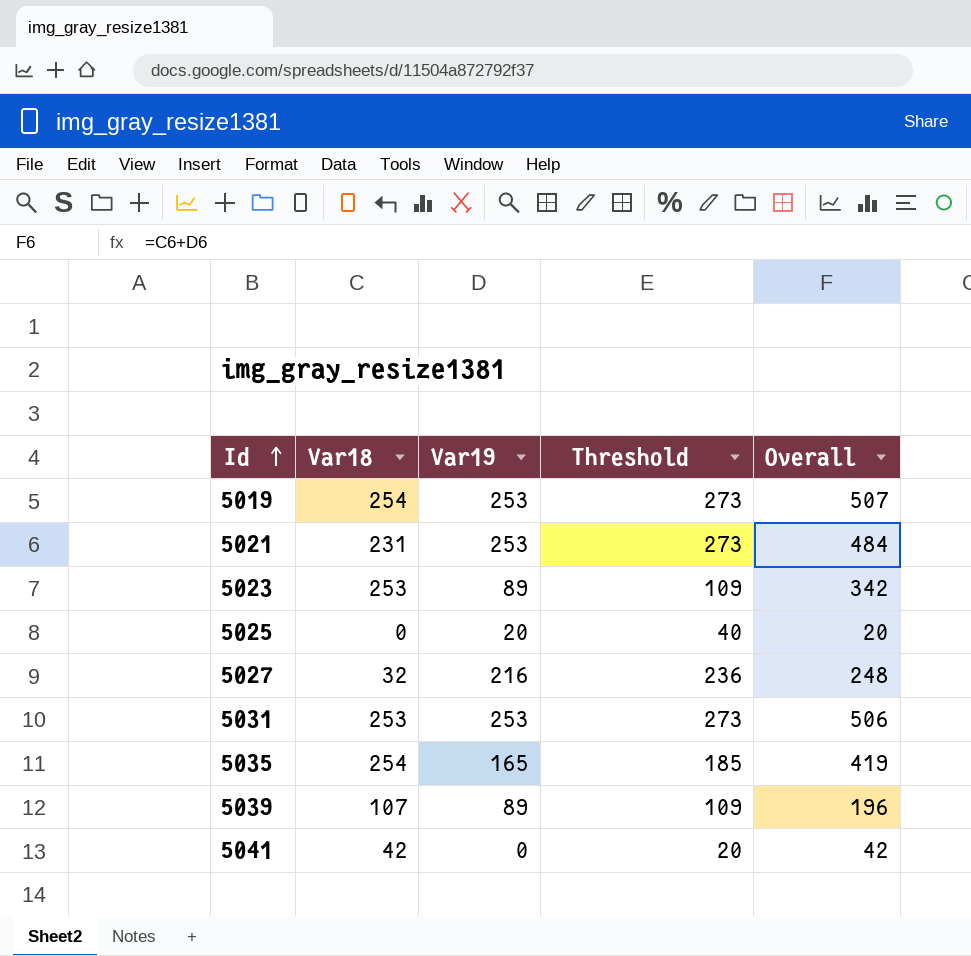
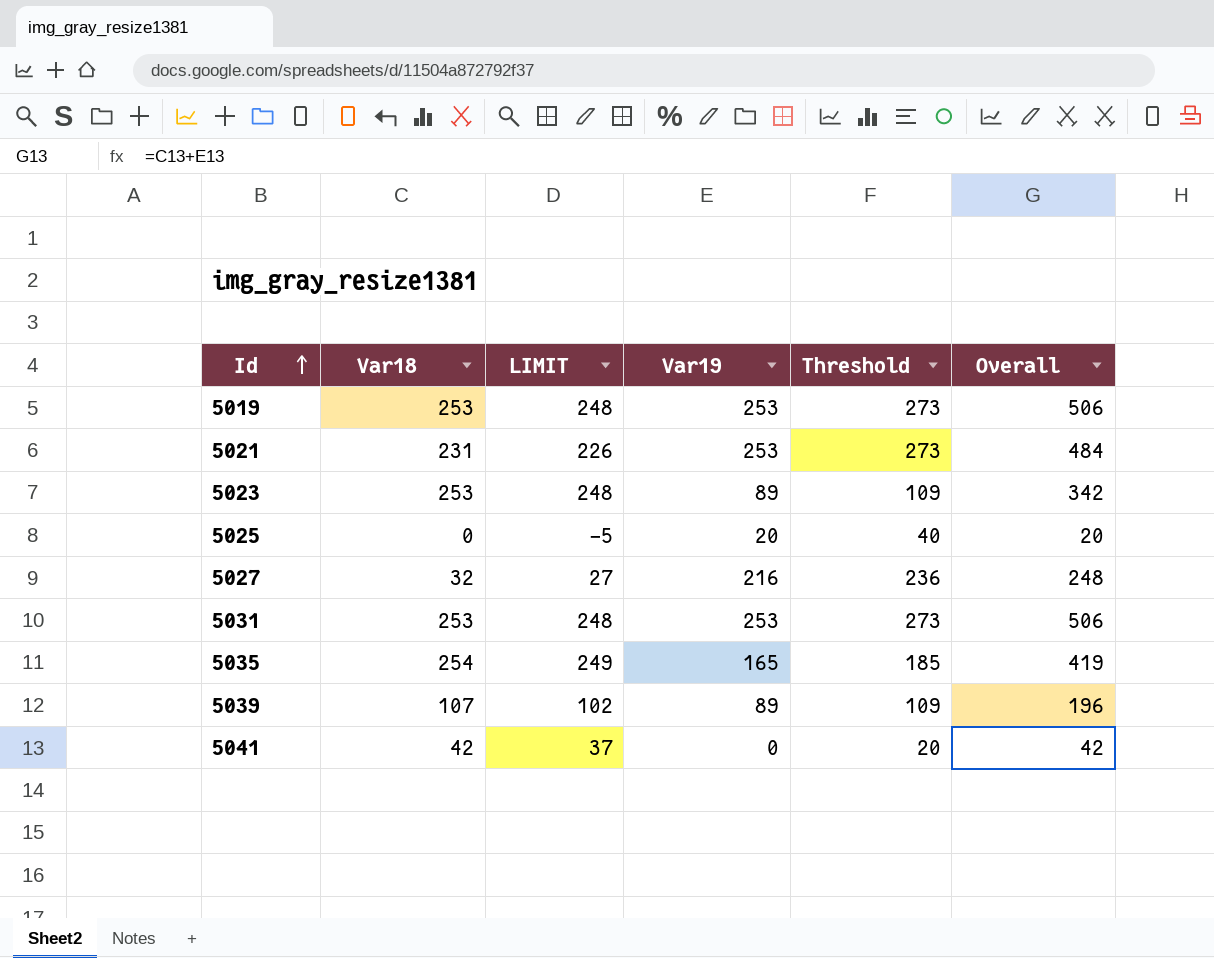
column LIMIT | formula: none -> [Var18] - 5
5019 | Var18: 254 -> 253
5019 | Overall: 507 -> 506

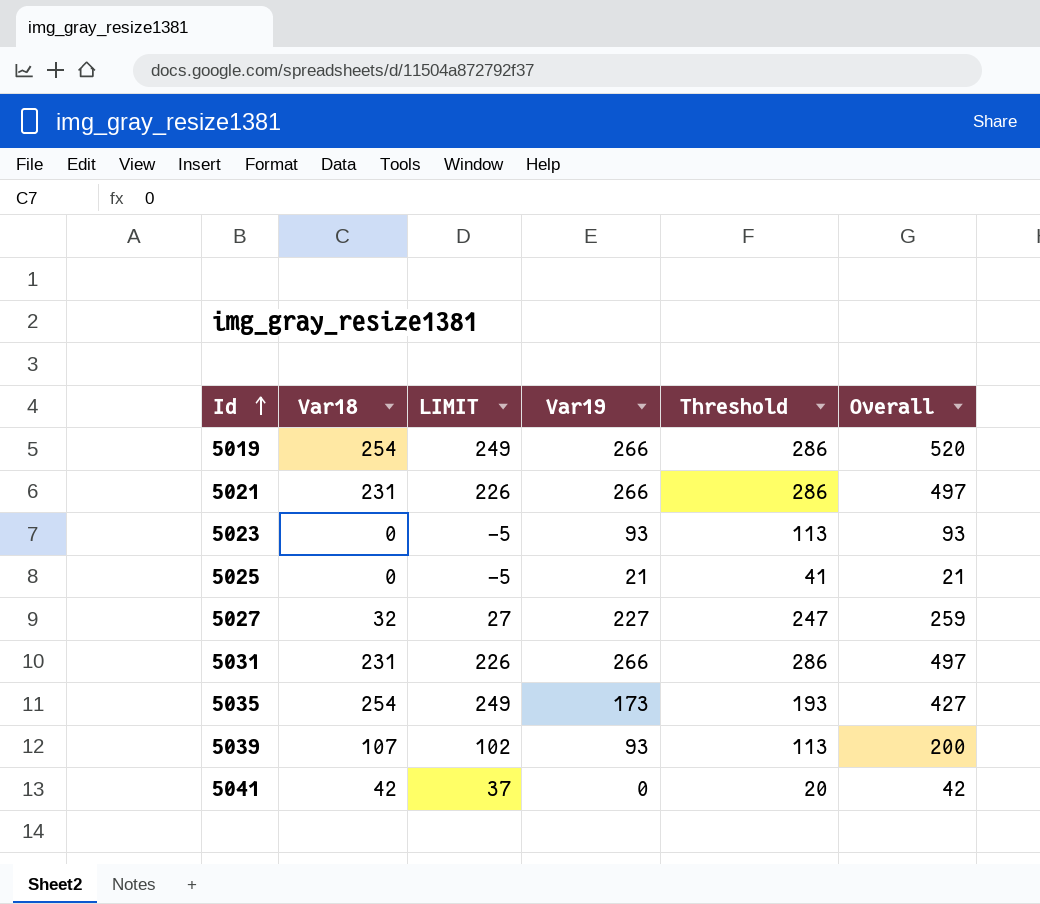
5019 | Var18: 253 -> 254
5019 | LIMIT: 248 -> 249
5019 | Var19: 253 -> 266
5019 | Threshold: 273 -> 286
5019 | Overall: 506 -> 520
5021 | Var19: 253 -> 266
5021 | Threshold: 273 -> 286
5021 | Overall: 484 -> 497
5023 | Var18: 253 -> 0
5023 | LIMIT: 248 -> -5
5023 | Var19: 89 -> 93
5023 | Threshold: 109 -> 113
5023 | Overall: 342 -> 93
5025 | Var19: 20 -> 21
5025 | Threshold: 40 -> 41
5025 | Overall: 20 -> 21
5027 | Var19: 216 -> 227
5027 | Threshold: 236 -> 247
5027 | Overall: 248 -> 259
5031 | Var18: 253 -> 231
5031 | LIMIT: 248 -> 226
5031 | Var19: 253 -> 266
5031 | Threshold: 273 -> 286
5031 | Overall: 506 -> 497
5035 | Var19: 165 -> 173
5035 | Threshold: 185 -> 193
5035 | Overall: 419 -> 427
5039 | Var19: 89 -> 93
5039 | Threshold: 109 -> 113
5039 | Overall: 196 -> 200

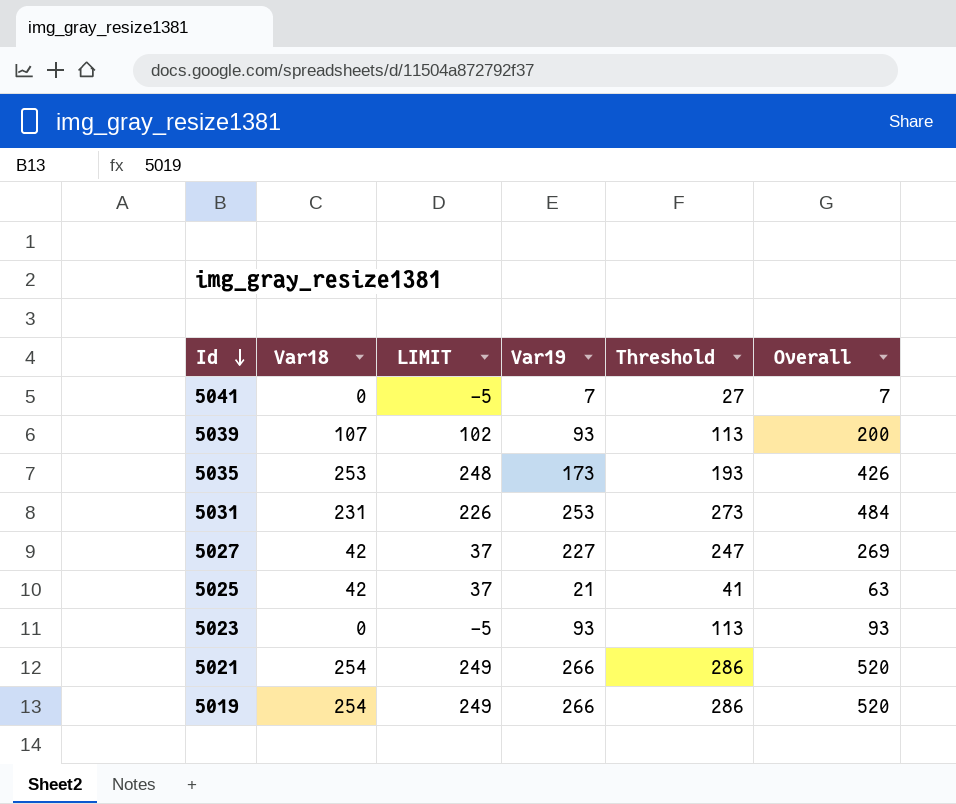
row order: Id ascending -> Id descending
5041 | Var18: 42 -> 0
5041 | LIMIT: 37 -> -5
5041 | Var19: 0 -> 7
5041 | Threshold: 20 -> 27
5041 | Overall: 42 -> 7
5035 | Var18: 254 -> 253
5035 | LIMIT: 249 -> 248
5035 | Overall: 427 -> 426
5031 | Var19: 266 -> 253
5031 | Threshold: 286 -> 273
5031 | Overall: 497 -> 484
5027 | Var18: 32 -> 42
5027 | LIMIT: 27 -> 37
5027 | Overall: 259 -> 269
5025 | Var18: 0 -> 42
5025 | LIMIT: -5 -> 37
5025 | Overall: 21 -> 63
5021 | Var18: 231 -> 254
5021 | LIMIT: 226 -> 249
5021 | Overall: 497 -> 520

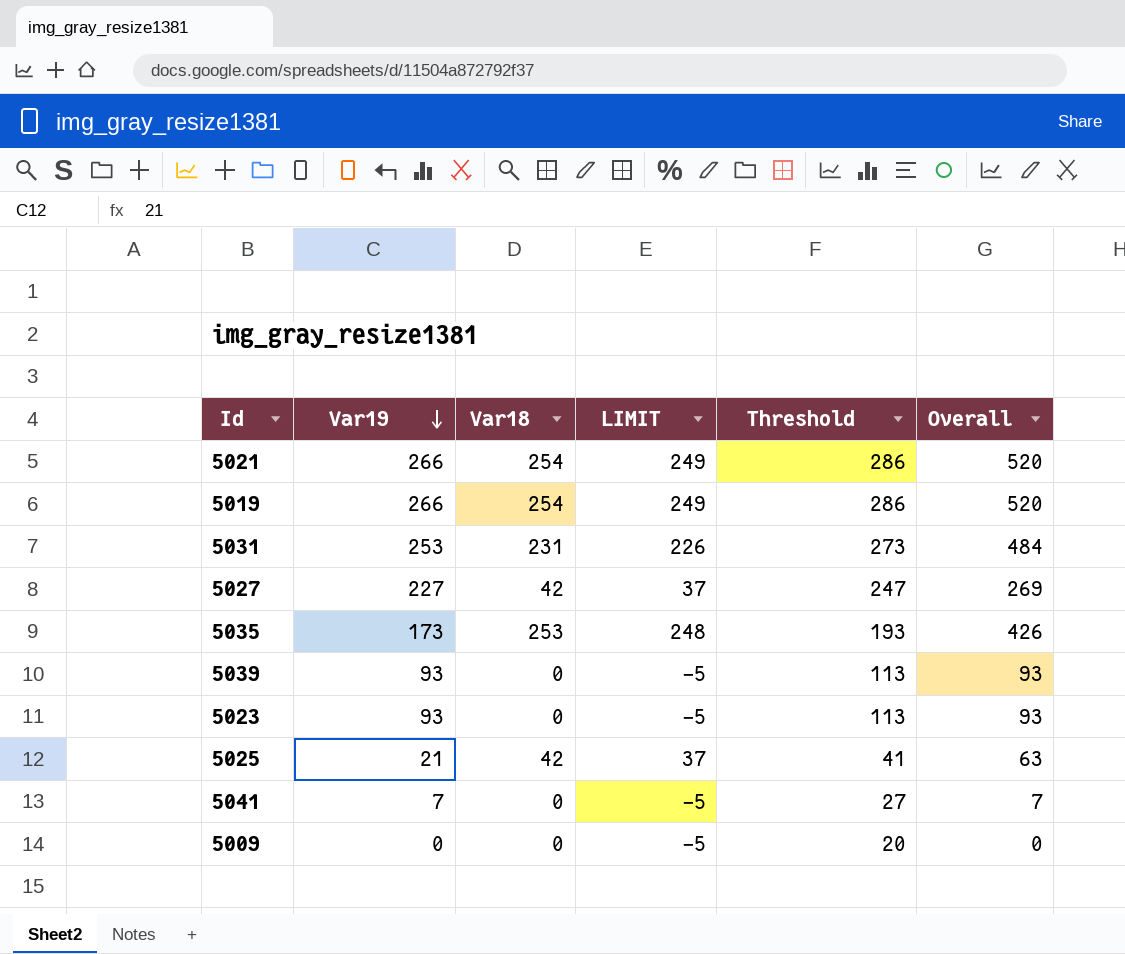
row order: Id descending -> Var19 descending
column Var19 | position: 4 -> 2
5039 | Var18: 107 -> 0
5039 | LIMIT: 102 -> -5
5039 | Overall: 200 -> 93
row 5009: none -> 0 | 0 | -5 | 20 | 0

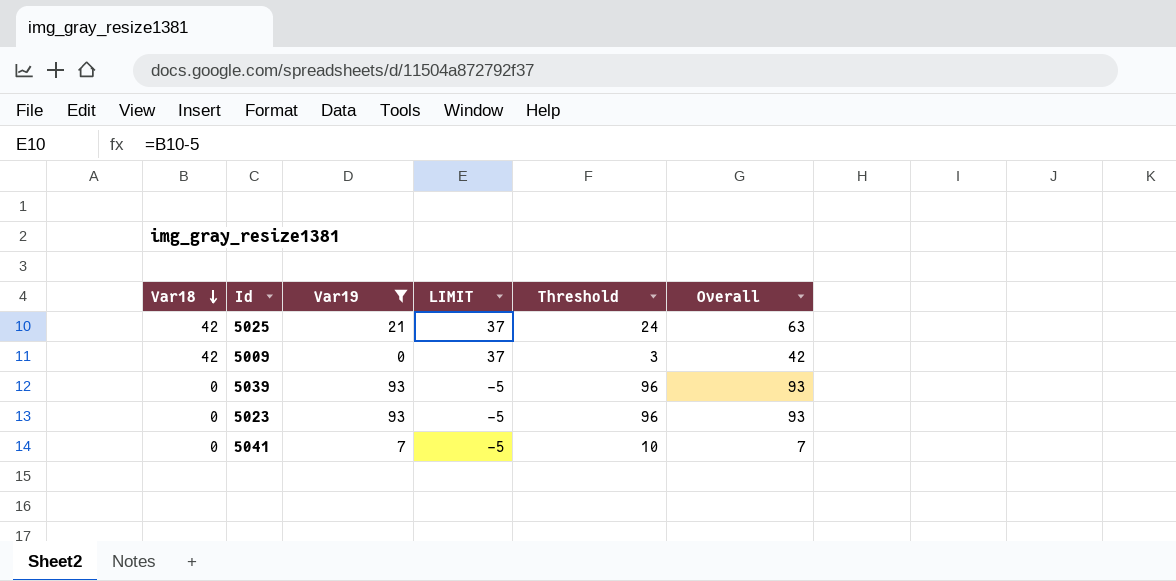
filter: none -> Var19 <= 93
row order: Var19 descending -> Var18 descending
column Var18 | position: 3 -> 1
column Threshold | formula: [Var19] + 20 -> [Var19] + 3
5009 | Var18: 0 -> 42
5009 | LIMIT: -5 -> 37
5009 | Overall: 0 -> 42

